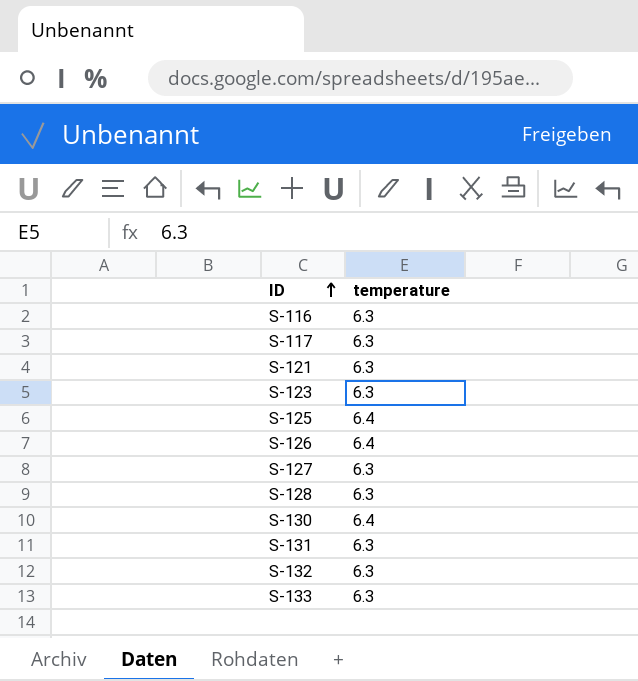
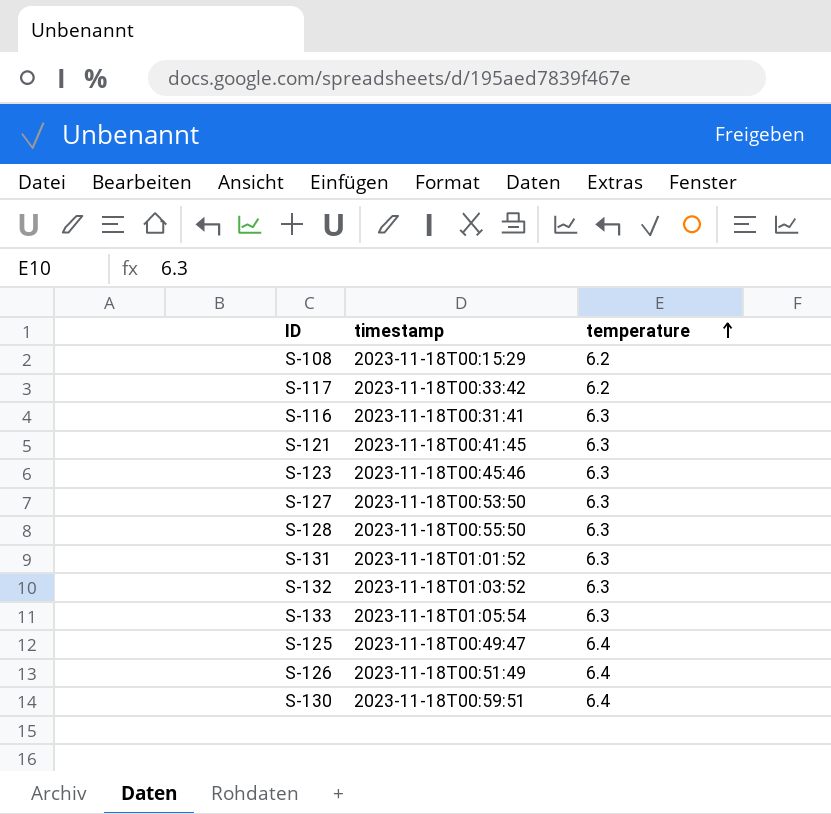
row order: ID ascending -> temperature ascending
column timestamp | position: none -> 2
row S-108: none -> 2023-11-18T00:15:29 | 6.2
S-117 | temperature: 6.3 -> 6.2

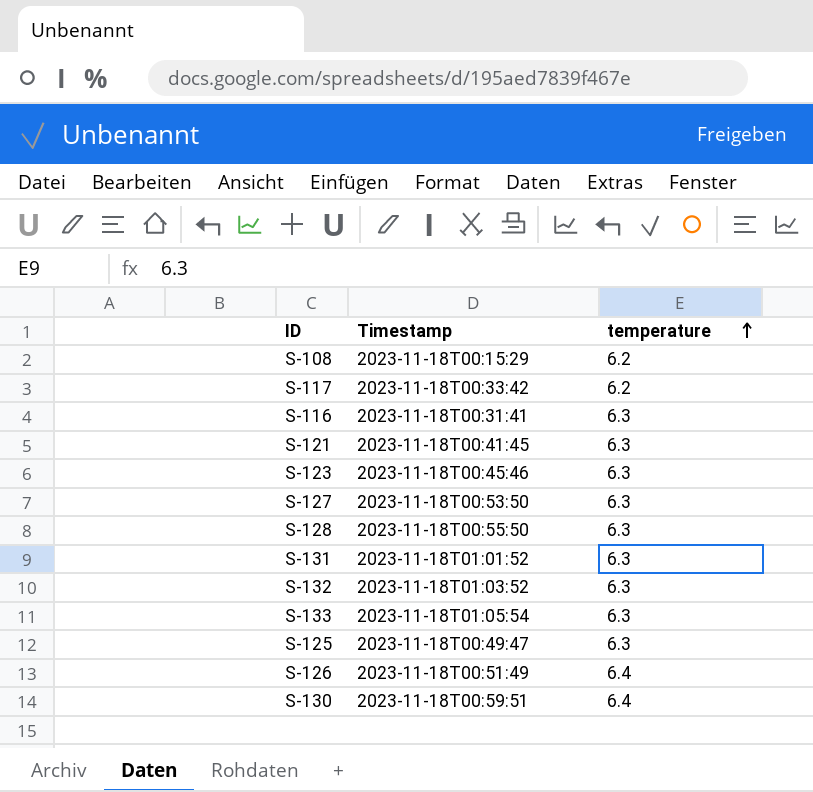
column name: timestamp -> Timestamp
S-125 | temperature: 6.4 -> 6.3

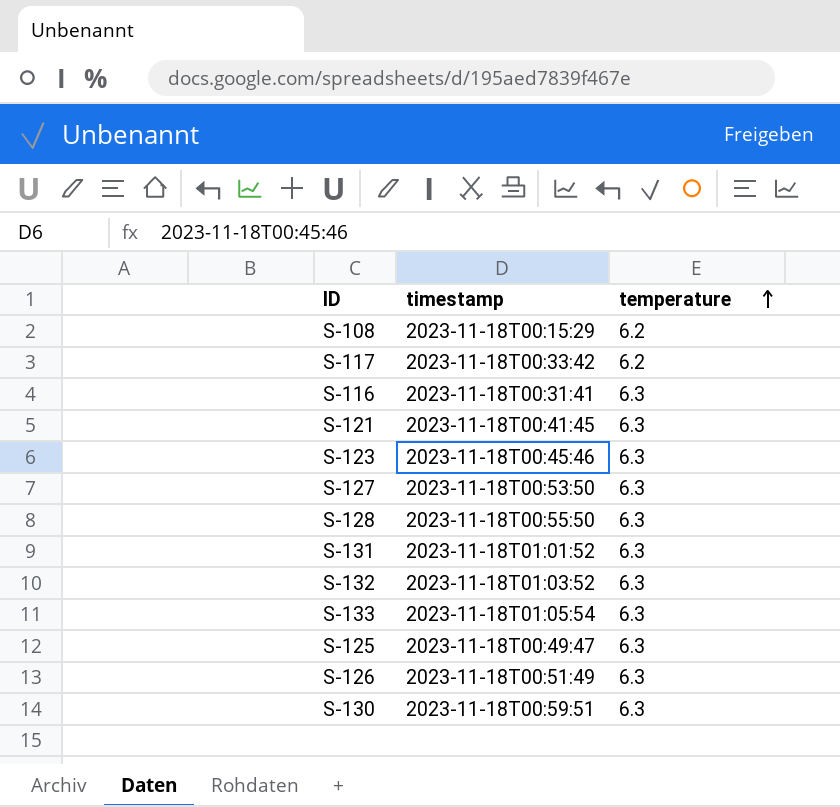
column name: Timestamp -> timestamp
S-126 | temperature: 6.4 -> 6.3
S-130 | temperature: 6.4 -> 6.3

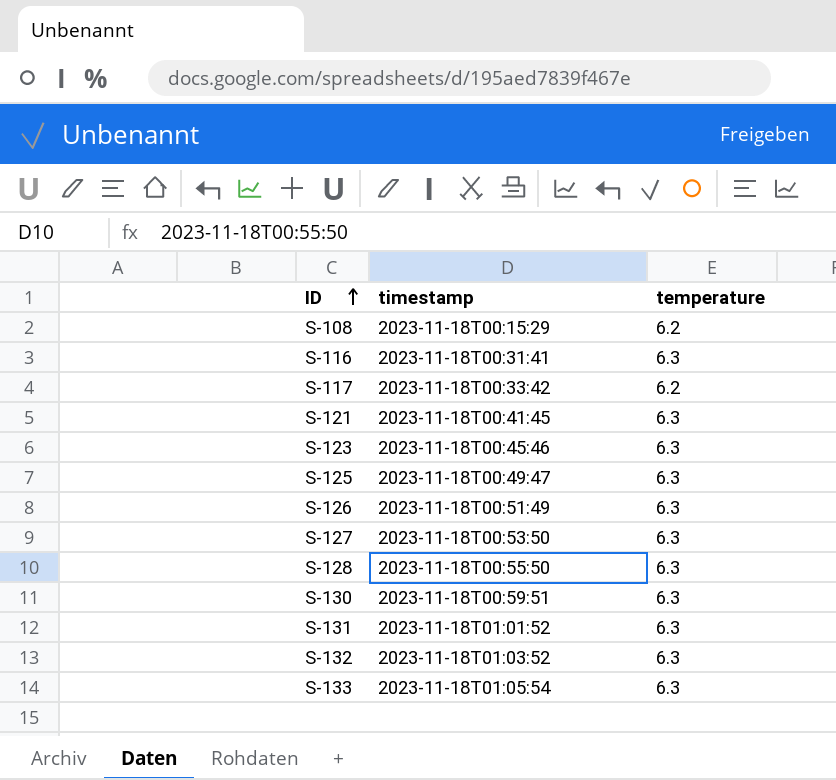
row order: temperature ascending -> ID ascending

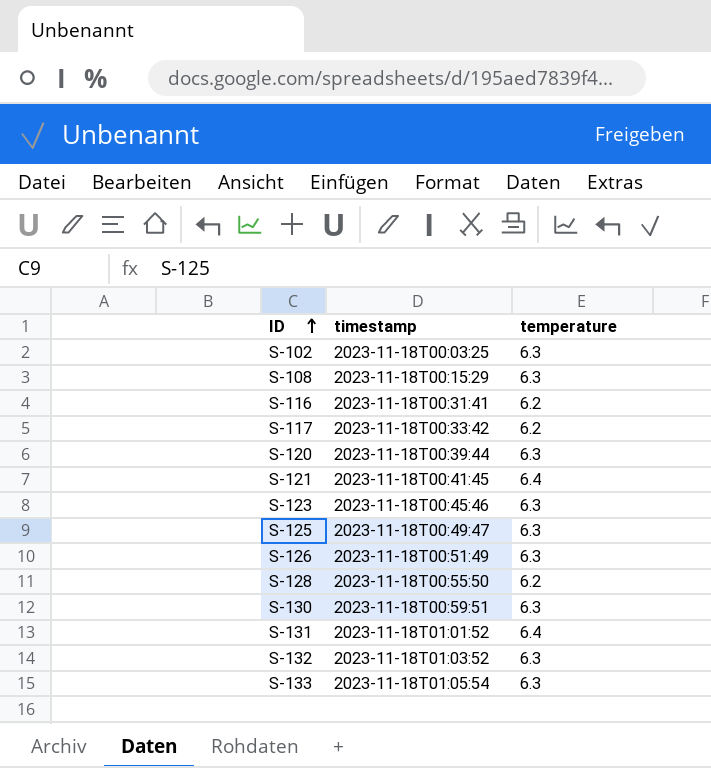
row S-127: 2023-11-18T00:53:50 | 6.3 -> none
row S-102: none -> 2023-11-18T00:03:25 | 6.3
S-108 | temperature: 6.2 -> 6.3
S-116 | temperature: 6.3 -> 6.2
row S-120: none -> 2023-11-18T00:39:44 | 6.3
S-121 | temperature: 6.3 -> 6.4
S-128 | temperature: 6.3 -> 6.2
S-131 | temperature: 6.3 -> 6.4

